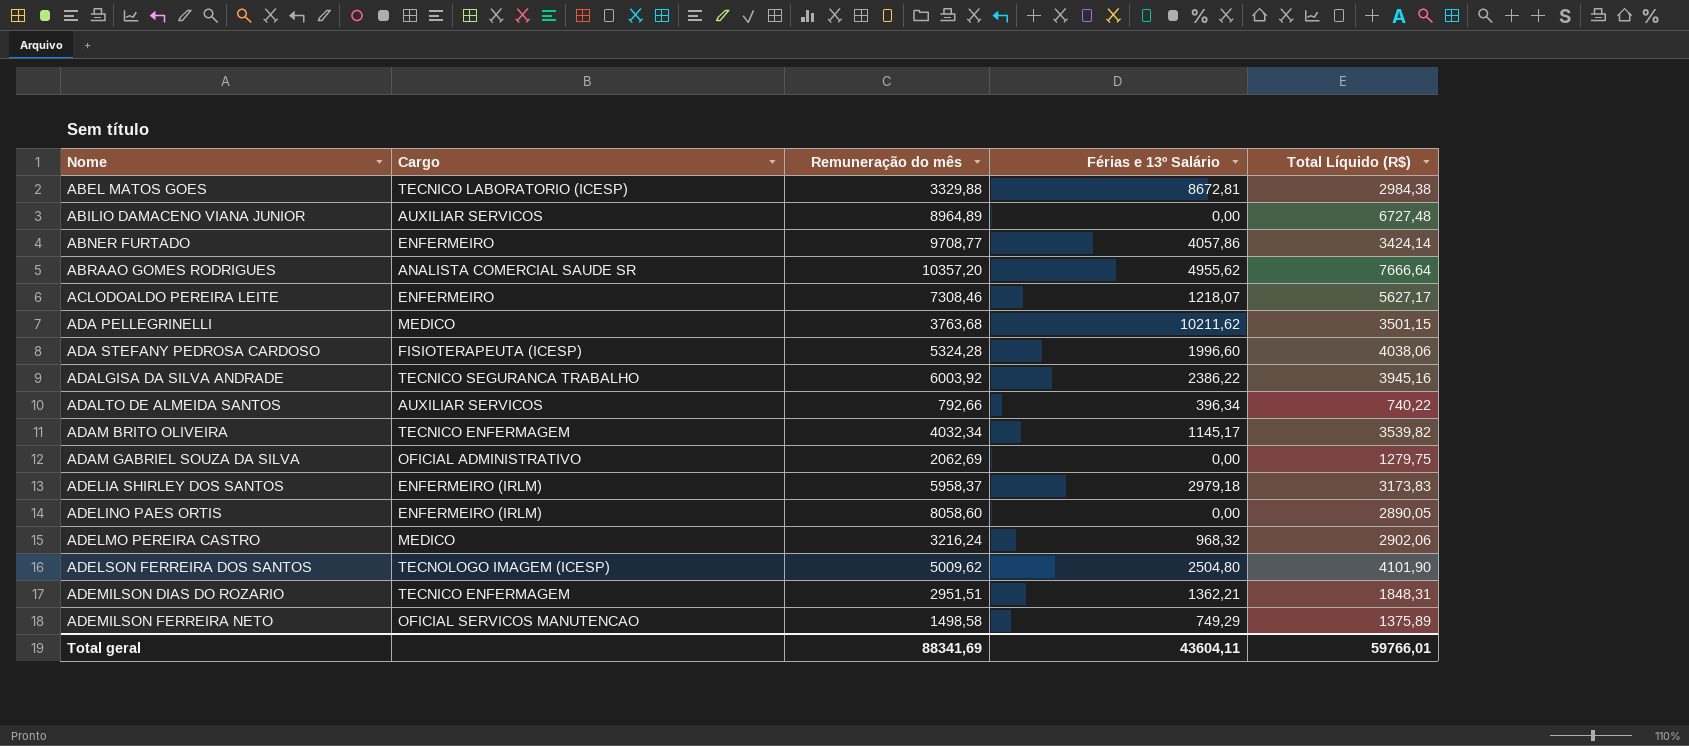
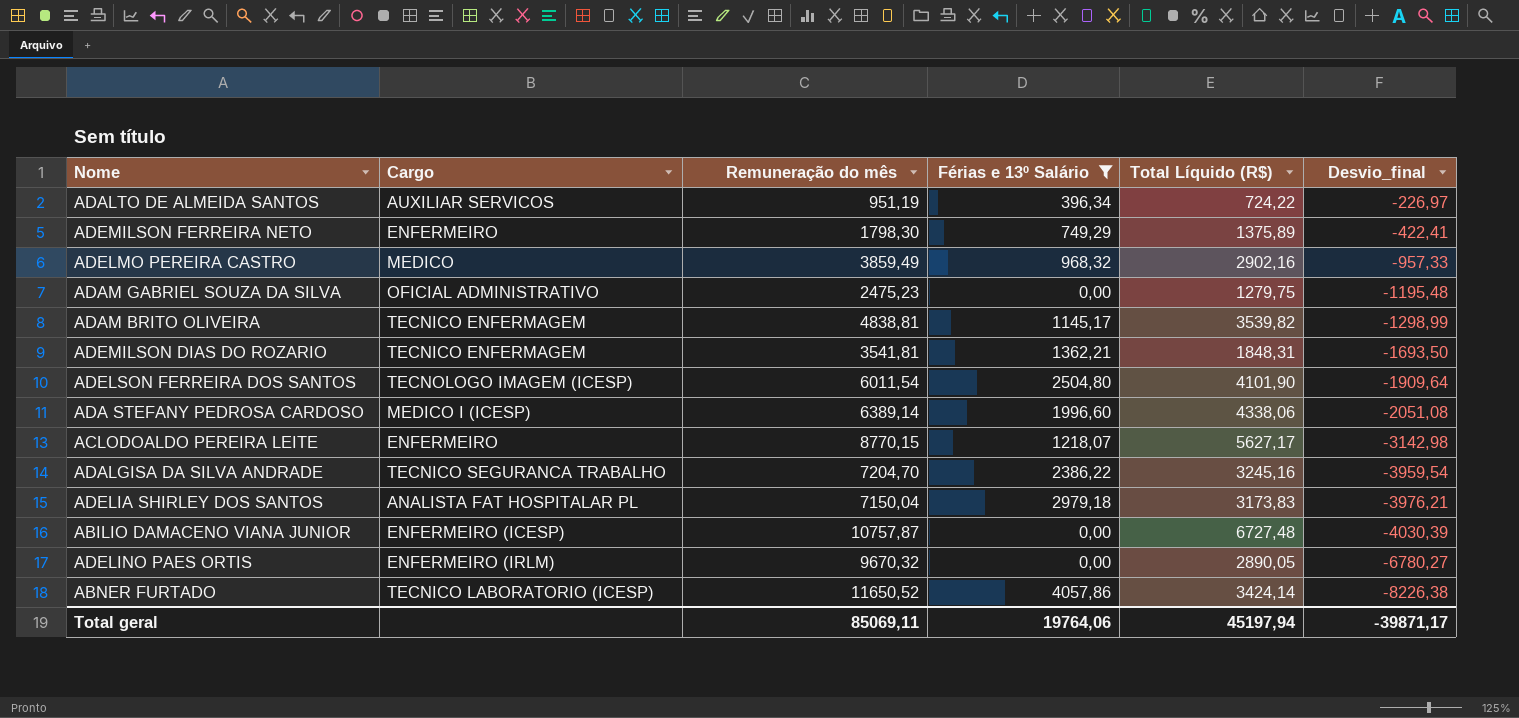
filter: none -> Férias e 13º Salário <= 4057,86
row order: Nome ascending -> Desvio_final descending
column Desvio_final | formula: none -> [Total Líquido (R$)] - [Remuneração do mês]
ADALTO DE ALMEIDA SANTOS | Remuneração do mês: 792,66 -> 951,19
ADALTO DE ALMEIDA SANTOS | Total Líquido (R$): 740,22 -> 724,22
ADEMILSON FERREIRA NETO | Cargo: OFICIAL SERVICOS MANUTENCAO -> ENFERMEIRO
ADEMILSON FERREIRA NETO | Remuneração do mês: 1498,58 -> 1798,30
ADELMO PEREIRA CASTRO | Remuneração do mês: 3216,24 -> 3859,49
ADELMO PEREIRA CASTRO | Total Líquido (R$): 2902,06 -> 2902,16
ADAM GABRIEL SOUZA DA SILVA | Remuneração do mês: 2062,69 -> 2475,23
ADAM BRITO OLIVEIRA | Remuneração do mês: 4032,34 -> 4838,81
ADEMILSON DIAS DO ROZARIO | Remuneração do mês: 2951,51 -> 3541,81
ADELSON FERREIRA DOS SANTOS | Remuneração do mês: 5009,62 -> 6011,54
ADA STEFANY PEDROSA CARDOSO | Cargo: FISIOTERAPEUTA (ICESP) -> MEDICO I (ICESP)
ADA STEFANY PEDROSA CARDOSO | Remuneração do mês: 5324,28 -> 6389,14
ADA STEFANY PEDROSA CARDOSO | Total Líquido (R$): 4038,06 -> 4338,06
ACLODOALDO PEREIRA LEITE | Remuneração do mês: 7308,46 -> 8770,15
ADALGISA DA SILVA ANDRADE | Remuneração do mês: 6003,92 -> 7204,70
ADALGISA DA SILVA ANDRADE | Total Líquido (R$): 3945,16 -> 3245,16
ADELIA SHIRLEY DOS SANTOS | Cargo: ENFERMEIRO (IRLM) -> ANALISTA FAT HOSPITALAR PL
ADELIA SHIRLEY DOS SANTOS | Remuneração do mês: 5958,37 -> 7150,04
ABILIO DAMACENO VIANA JUNIOR | Cargo: AUXILIAR SERVICOS -> ENFERMEIRO (ICESP)
ABILIO DAMACENO VIANA JUNIOR | Remuneração do mês: 8964,89 -> 10757,87
ADELINO PAES ORTIS | Remuneração do mês: 8058,60 -> 9670,32
ABNER FURTADO | Cargo: ENFERMEIRO -> TECNICO LABORATORIO (ICESP)
ABNER FURTADO | Remuneração do mês: 9708,77 -> 11650,52
Total geral | Remuneração do mês: 88341,69 -> 85069,11
Total geral | Férias e 13º Salário: 43604,11 -> 19764,06
Total geral | Total Líquido (R$): 59766,01 -> 45197,94

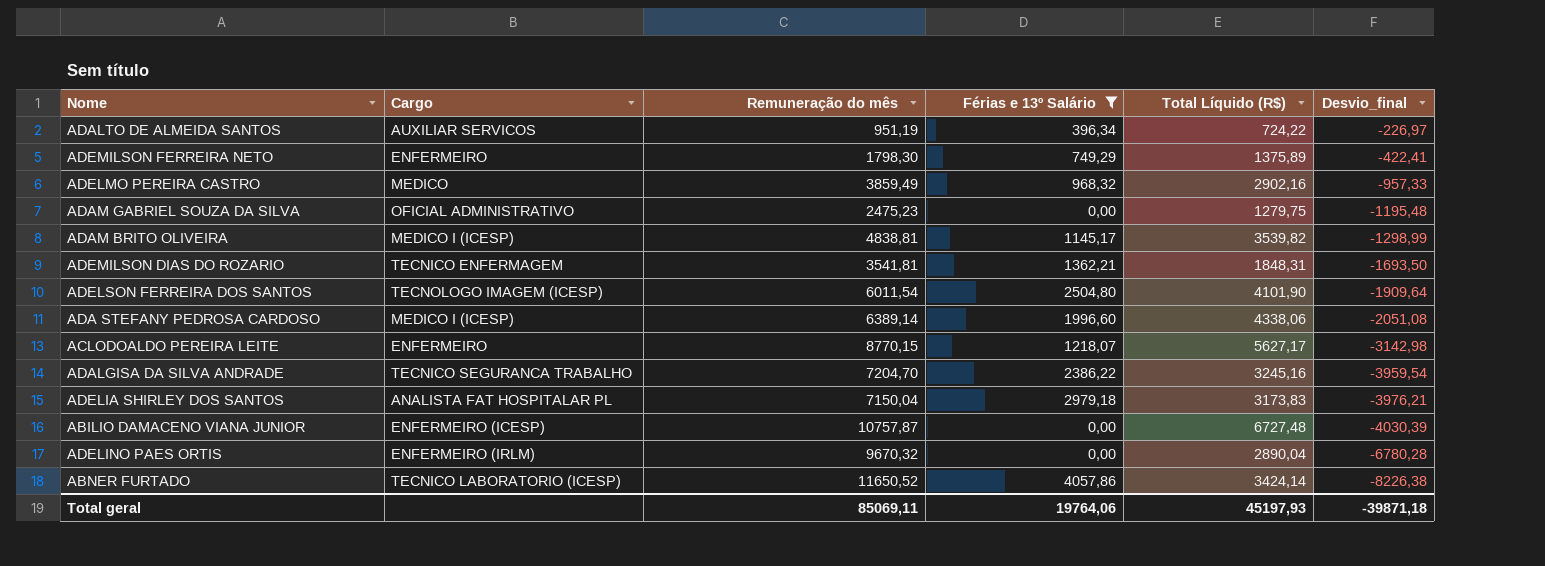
ADAM BRITO OLIVEIRA | Cargo: TECNICO ENFERMAGEM -> MEDICO I (ICESP)
ADELINO PAES ORTIS | Total Líquido (R$): 2890,05 -> 2890,04
ADELINO PAES ORTIS | Desvio_final: -6780,27 -> -6780,28
Total geral | Total Líquido (R$): 45197,94 -> 45197,93
Total geral | Desvio_final: -39871,17 -> -39871,18

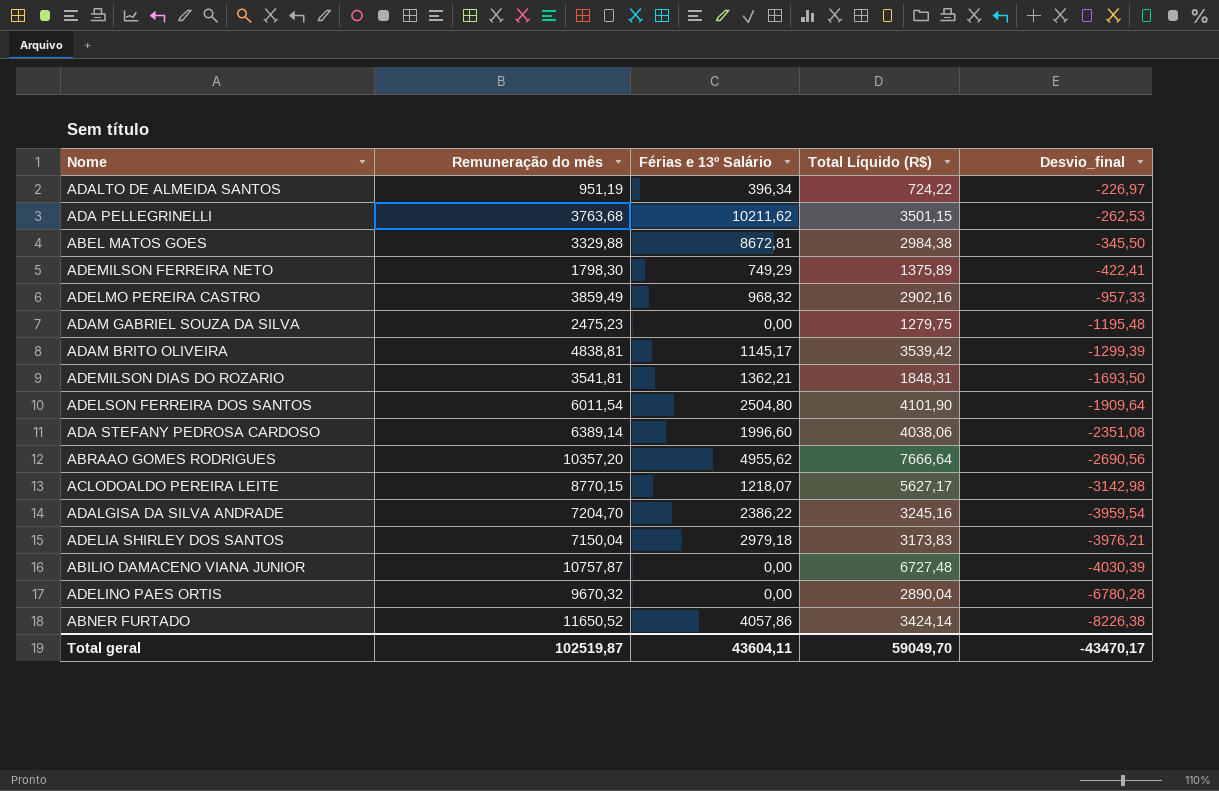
filter: Férias e 13º Salário <= 4057,86 -> none
column Cargo | position: 2 -> none
ADAM BRITO OLIVEIRA | Total Líquido (R$): 3539,82 -> 3539,42
ADAM BRITO OLIVEIRA | Desvio_final: -1298,99 -> -1299,39
ADA STEFANY PEDROSA CARDOSO | Total Líquido (R$): 4338,06 -> 4038,06
ADA STEFANY PEDROSA CARDOSO | Desvio_final: -2051,08 -> -2351,08
Total geral | Remuneração do mês: 85069,11 -> 102519,87
Total geral | Férias e 13º Salário: 19764,06 -> 43604,11
Total geral | Total Líquido (R$): 45197,93 -> 59049,70
Total geral | Desvio_final: -39871,18 -> -43470,17

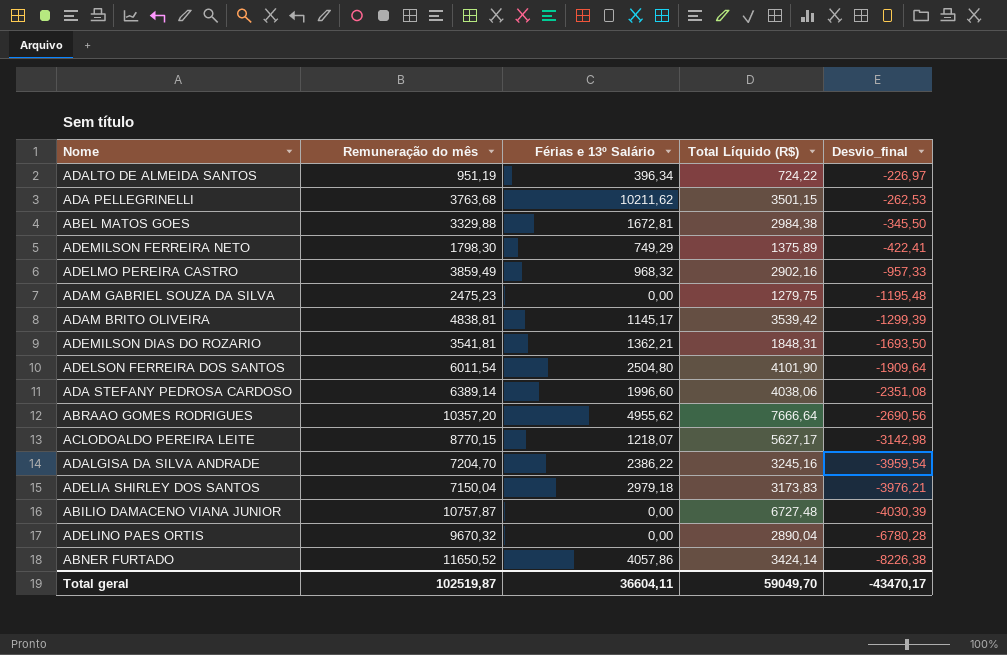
ABEL MATOS GOES | Férias e 13º Salário: 8672,81 -> 1672,81
Total geral | Férias e 13º Salário: 43604,11 -> 36604,11

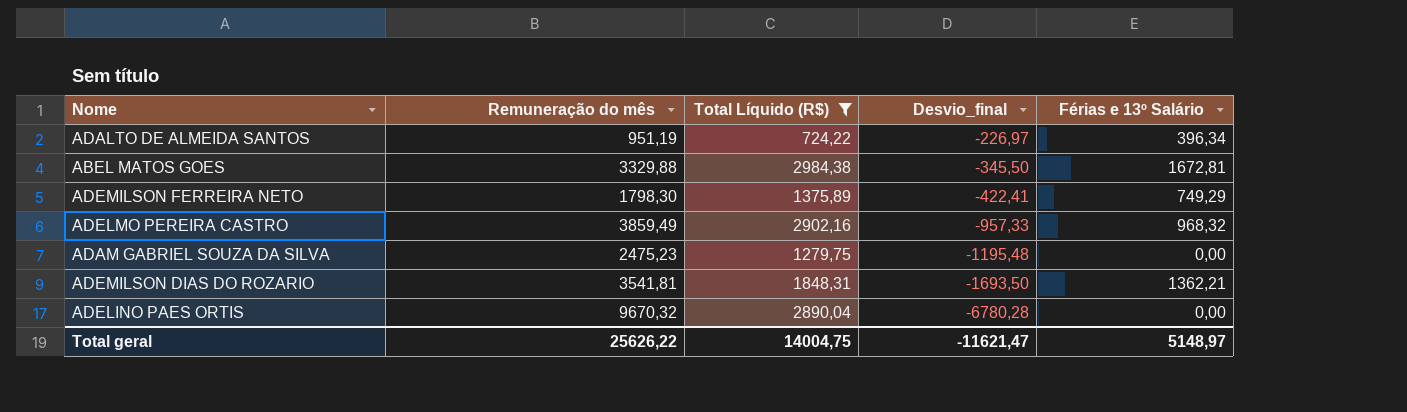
filter: none -> Total Líquido (R$) <= 2984,38
column Férias e 13º Salário | position: 3 -> 5
Total geral | Remuneração do mês: 102519,87 -> 25626,22
Total geral | Total Líquido (R$): 59049,70 -> 14004,75
Total geral | Desvio_final: -43470,17 -> -11621,47
Total geral | Férias e 13º Salário: 36604,11 -> 5148,97

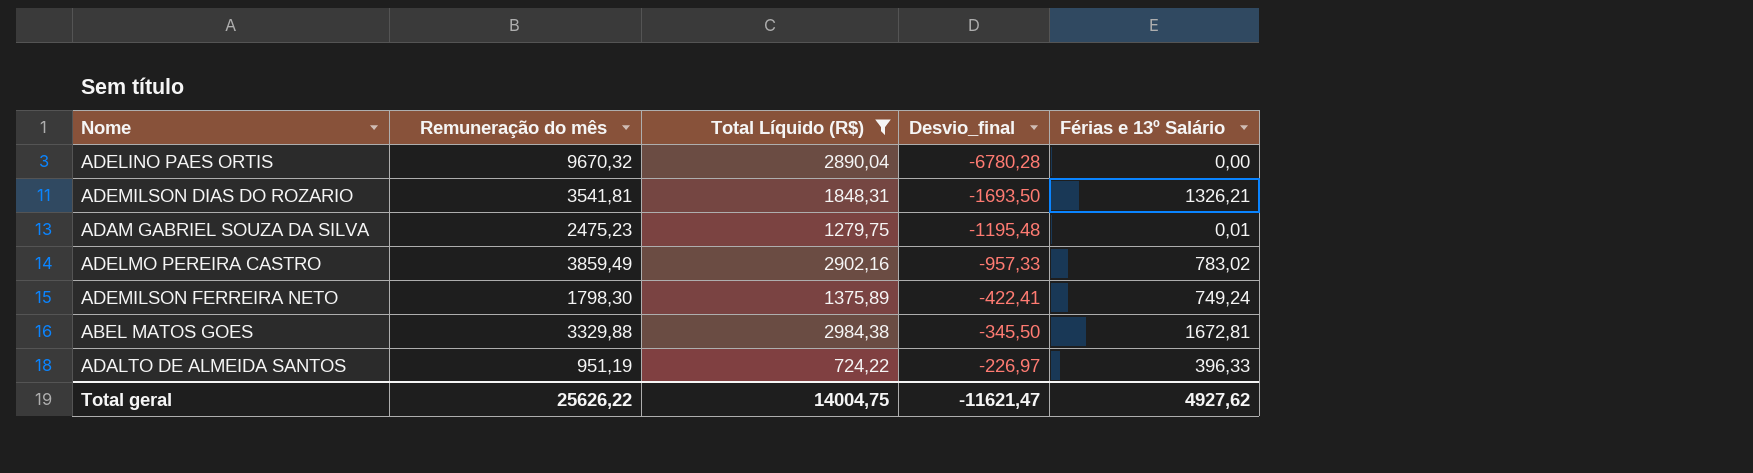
row order: Desvio_final descending -> Desvio_final ascending
ADEMILSON DIAS DO ROZARIO | Férias e 13º Salário: 1362,21 -> 1326,21
ADAM GABRIEL SOUZA DA SILVA | Férias e 13º Salário: 0,00 -> 0,01
ADELMO PEREIRA CASTRO | Férias e 13º Salário: 968,32 -> 783,02
ADEMILSON FERREIRA NETO | Férias e 13º Salário: 749,29 -> 749,24
ADALTO DE ALMEIDA SANTOS | Férias e 13º Salário: 396,34 -> 396,33
Total geral | Férias e 13º Salário: 5148,97 -> 4927,62

